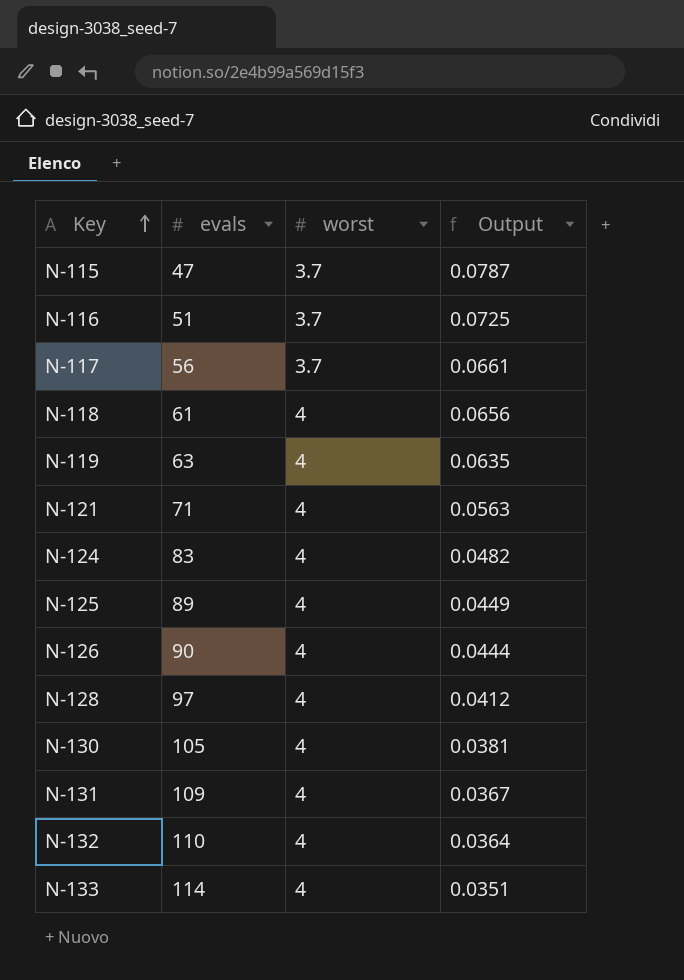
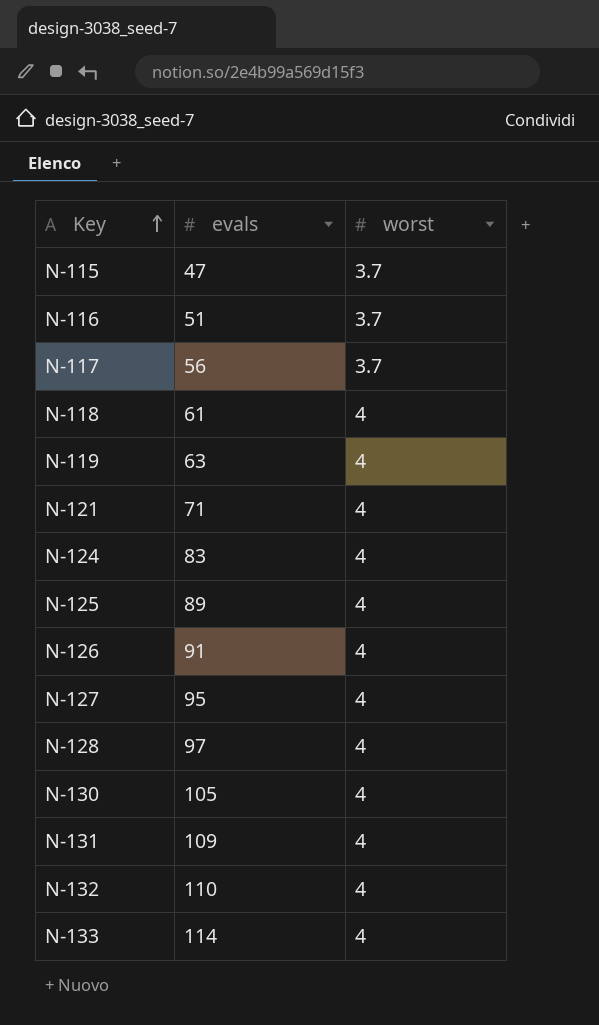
column Output | formula: [worst] / [evals] -> none
N-126 | evals: 90 -> 91
row N-127: none -> 95 | 4

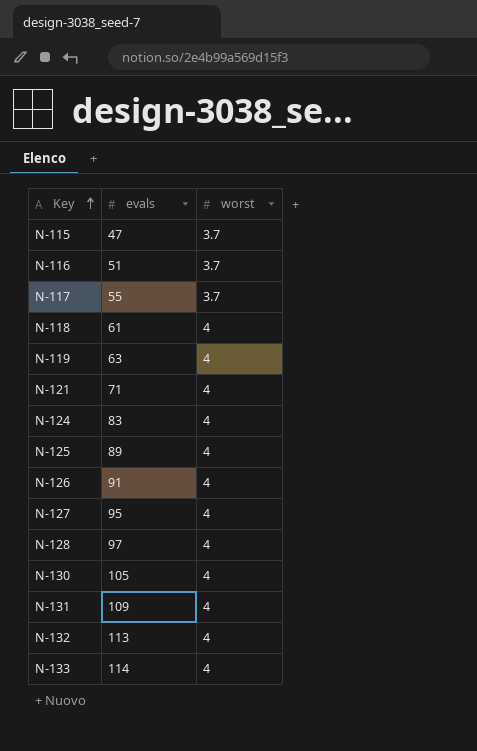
N-117 | evals: 56 -> 55
N-132 | evals: 110 -> 113

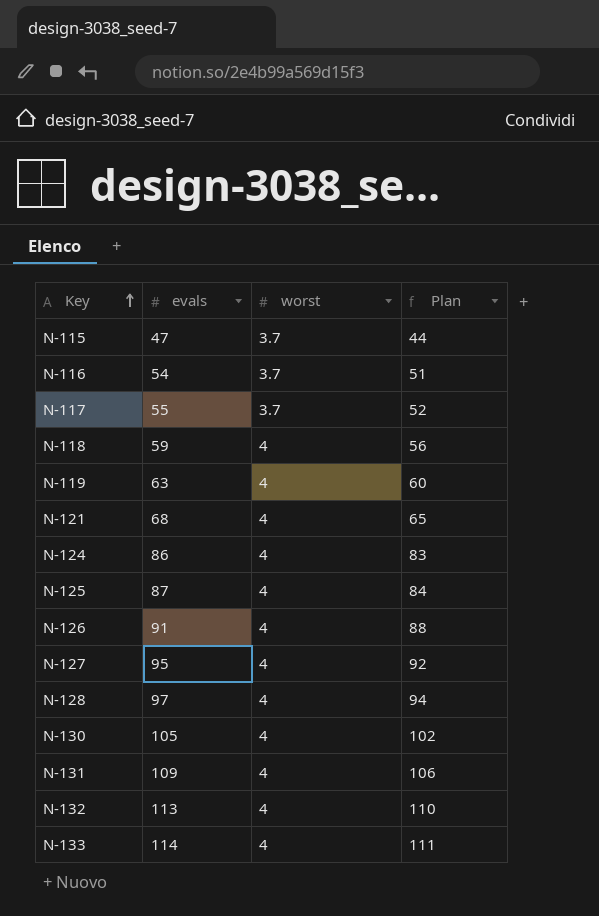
column Plan | formula: none -> [evals] - 3
N-116 | evals: 51 -> 54
N-118 | evals: 61 -> 59
N-121 | evals: 71 -> 68
N-124 | evals: 83 -> 86
N-125 | evals: 89 -> 87

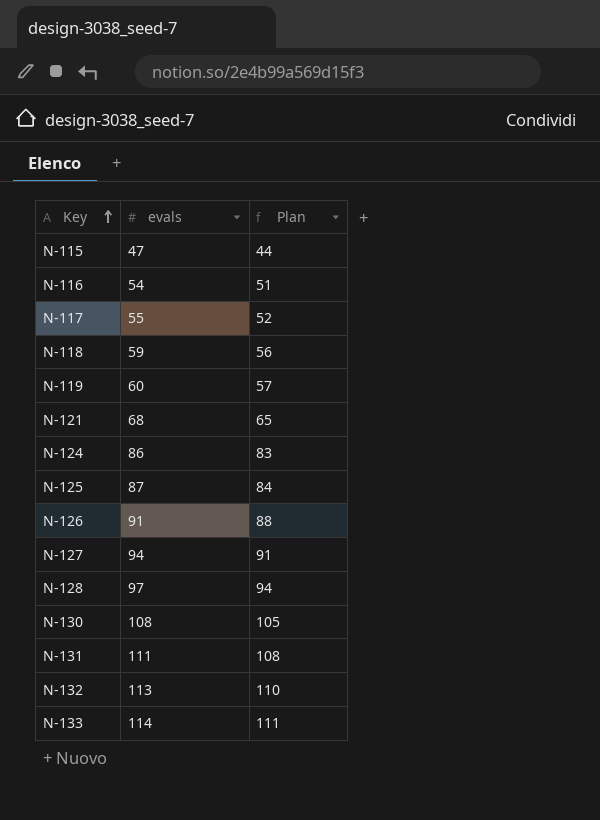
column worst | position: 3 -> none
N-119 | evals: 63 -> 60
N-119 | Plan: 60 -> 57
N-127 | evals: 95 -> 94
N-127 | Plan: 92 -> 91
N-130 | evals: 105 -> 108
N-130 | Plan: 102 -> 105
N-131 | evals: 109 -> 111
N-131 | Plan: 106 -> 108

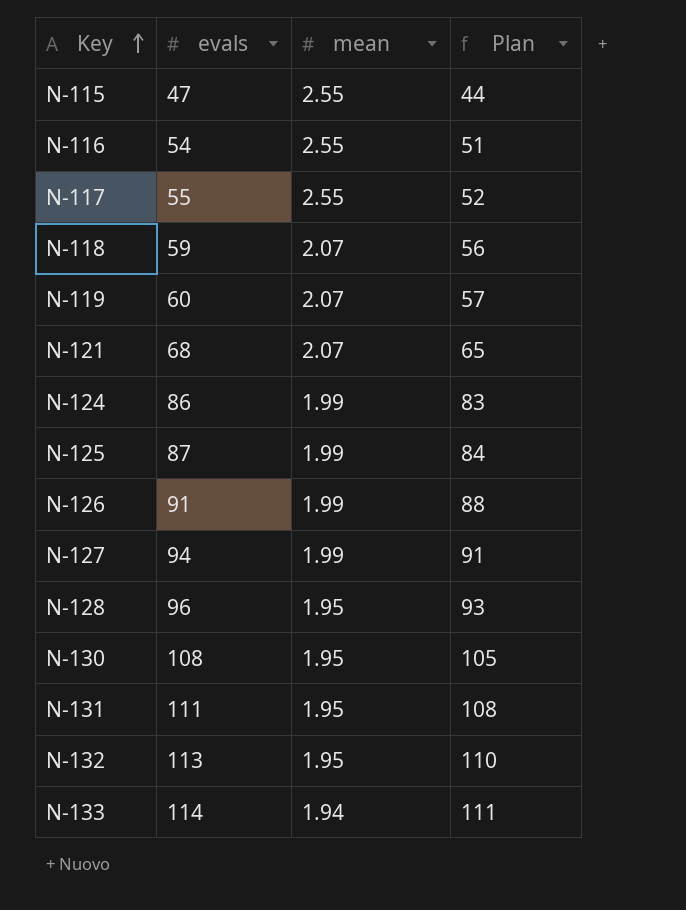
column mean | position: none -> 3
N-128 | evals: 97 -> 96
N-128 | Plan: 94 -> 93

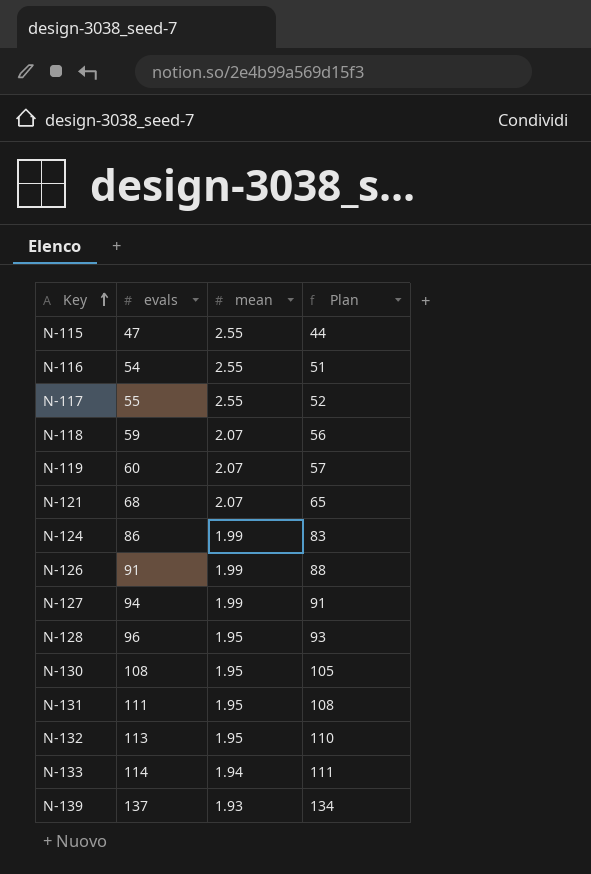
row N-125: 87 | 1.99 | 84 -> none
row N-139: none -> 137 | 1.93 | 134

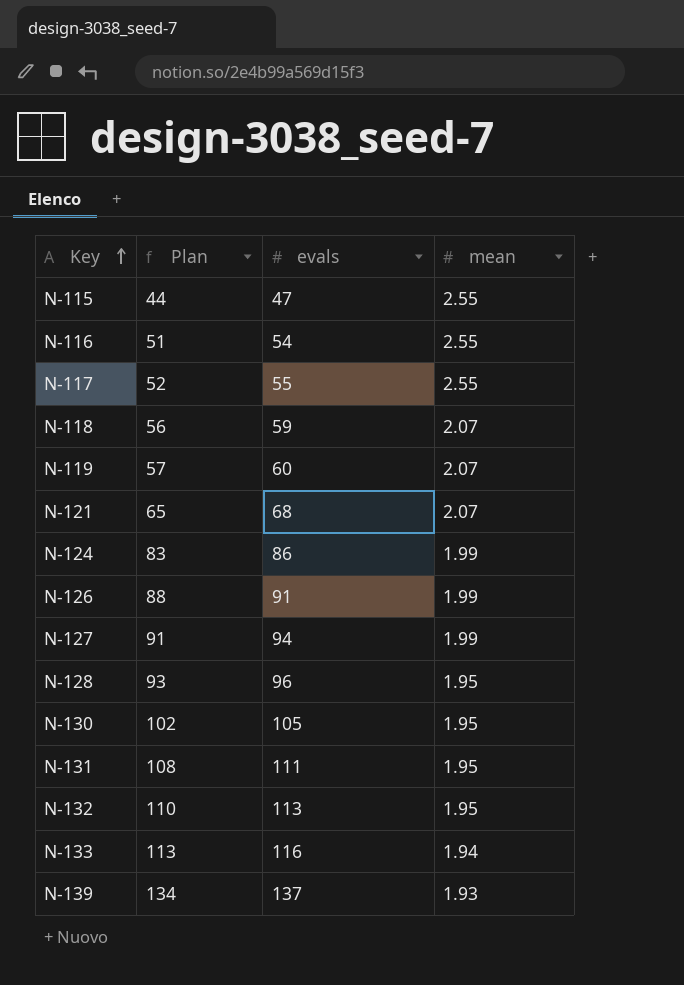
column Plan | position: 4 -> 2
N-130 | Plan: 105 -> 102
N-130 | evals: 108 -> 105
N-133 | Plan: 111 -> 113
N-133 | evals: 114 -> 116

